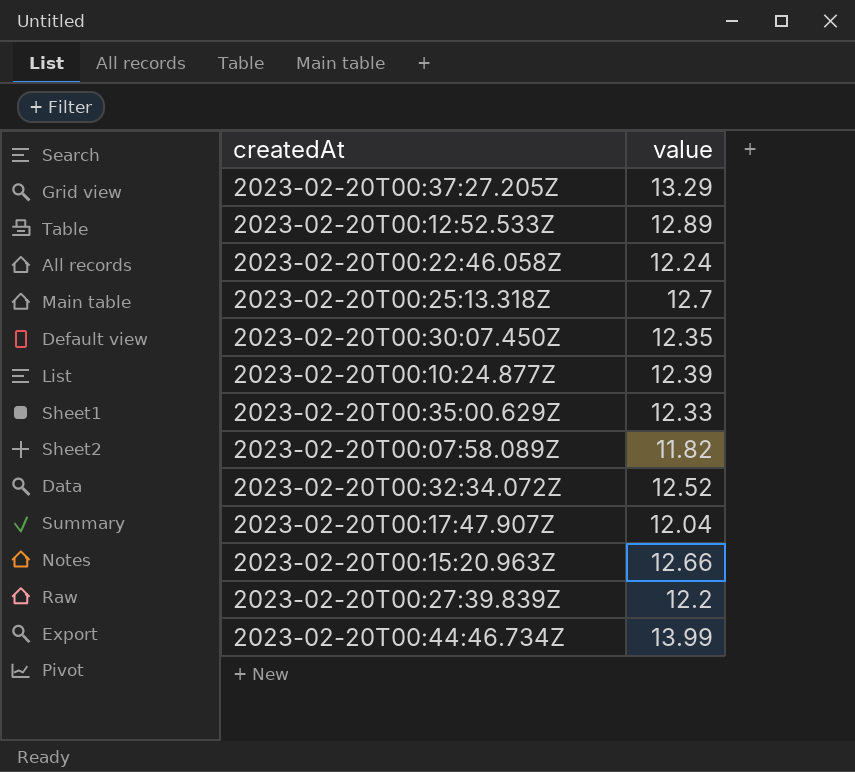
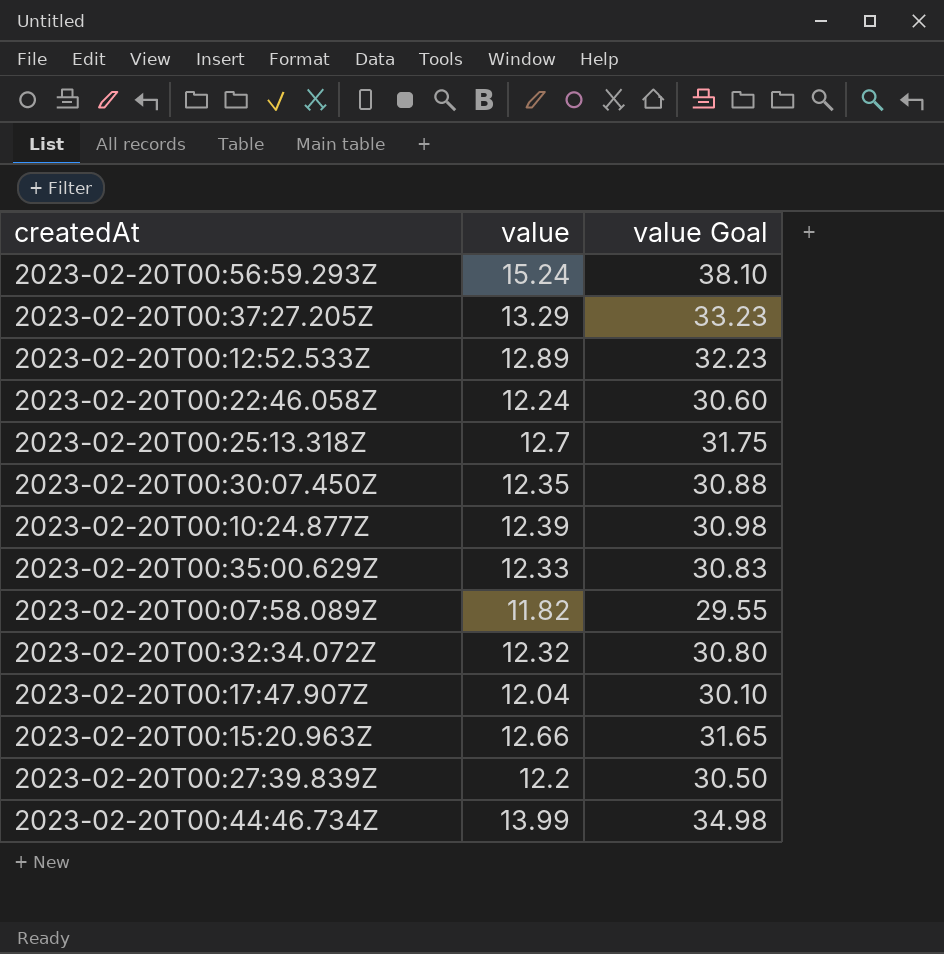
column value Goal | formula: none -> [value] * 2.5
row 2023-02-20T00:56:59.293Z: none -> 15.24 | 38.10
2023-02-20T00:32:34.072Z | value: 12.52 -> 12.32

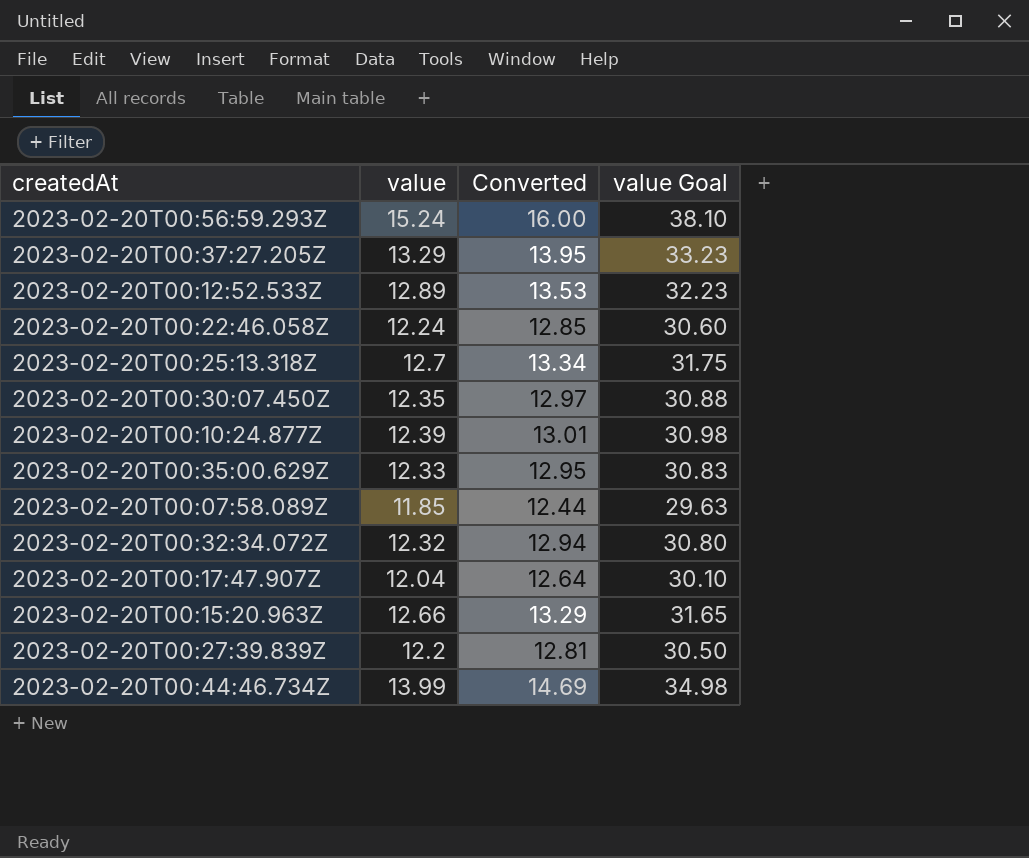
column Converted | formula: none -> [value] * 1.05
2023-02-20T00:07:58.089Z | value: 11.82 -> 11.85
2023-02-20T00:07:58.089Z | value Goal: 29.55 -> 29.63

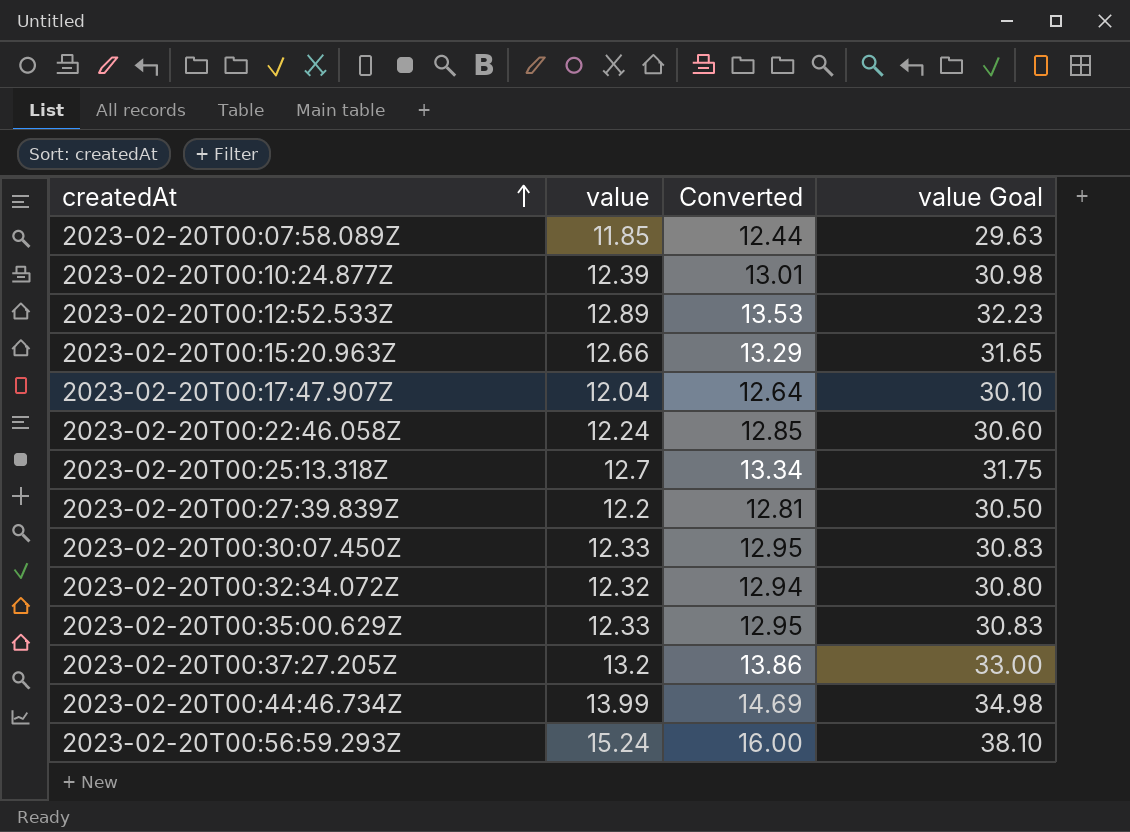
row order: none -> createdAt ascending
2023-02-20T00:30:07.450Z | value: 12.35 -> 12.33
2023-02-20T00:30:07.450Z | Converted: 12.97 -> 12.95
2023-02-20T00:30:07.450Z | value Goal: 30.88 -> 30.83
2023-02-20T00:37:27.205Z | value: 13.29 -> 13.2
2023-02-20T00:37:27.205Z | Converted: 13.95 -> 13.86
2023-02-20T00:37:27.205Z | value Goal: 33.23 -> 33.00

